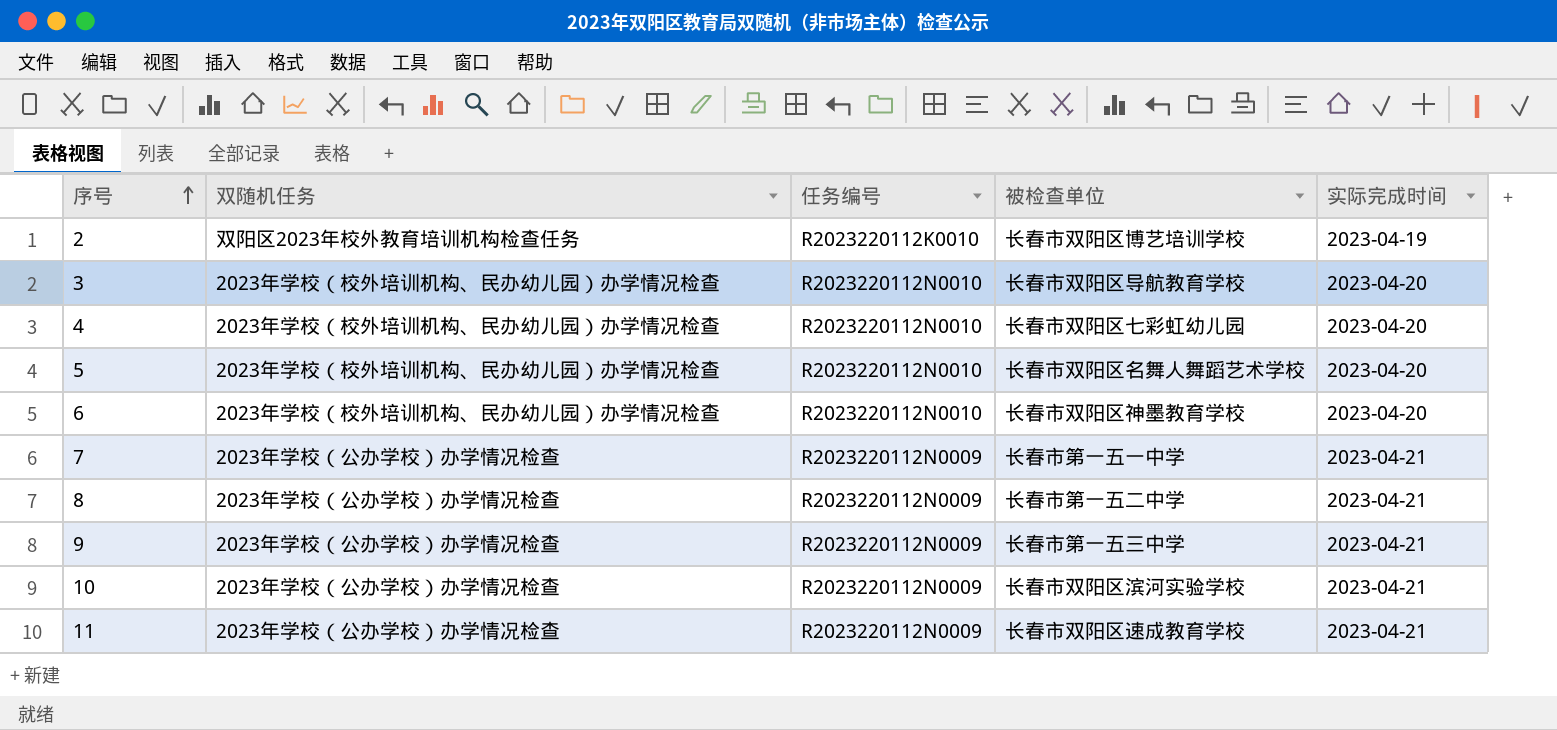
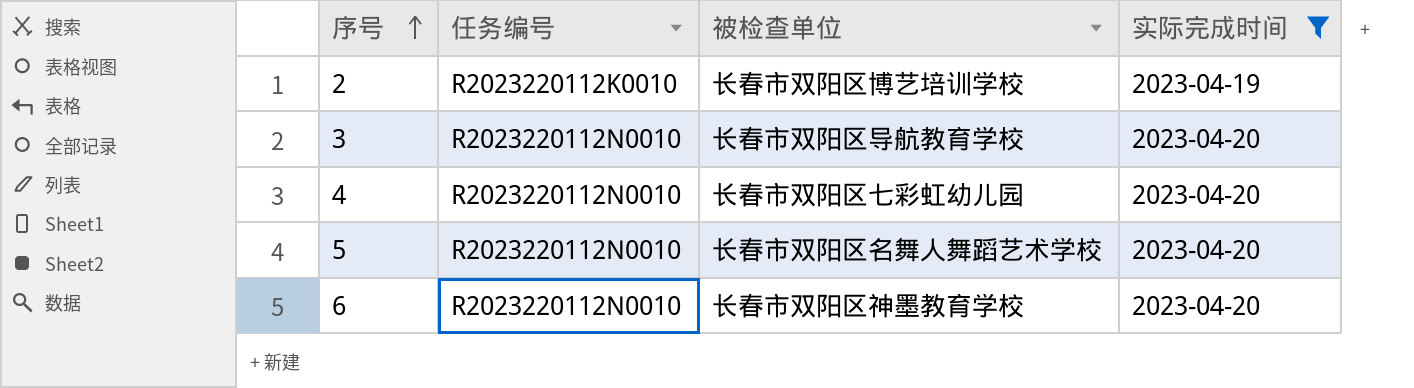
filter: none -> 实际完成时间 != 2023-04-21
column 双随机任务 | position: 2 -> none

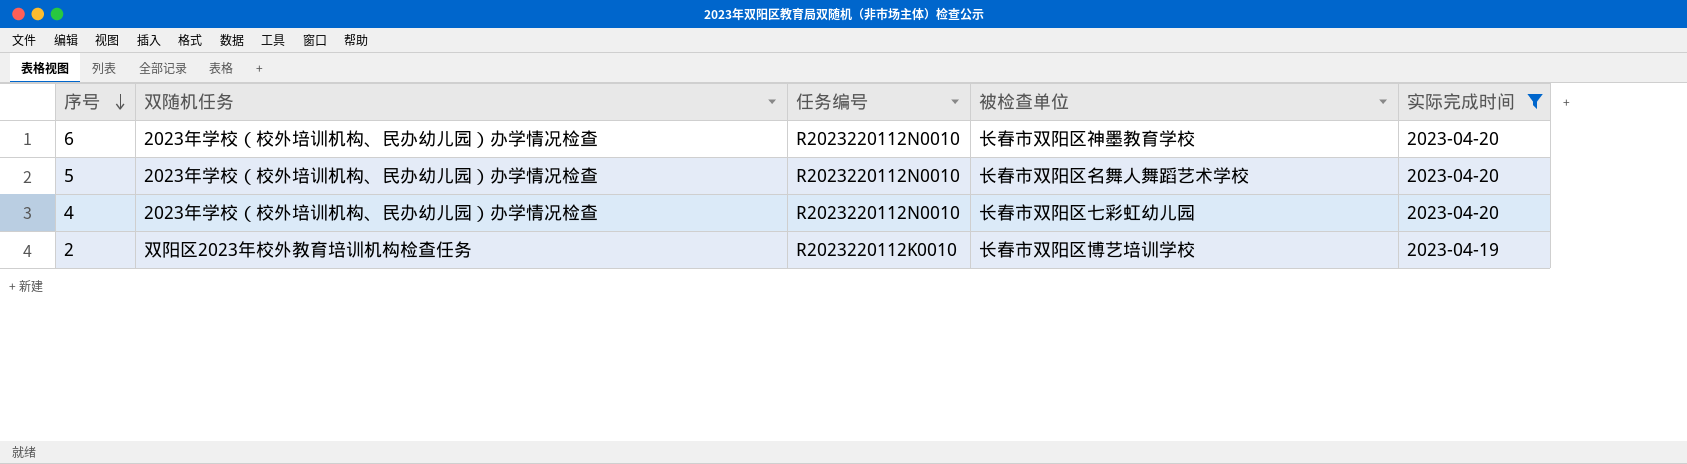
row order: 序号 ascending -> 序号 descending
column 双随机任务 | position: none -> 2
row 3: R2023220112N0010 | 长春市双阳区导航教育学校 | 2023-04-20 -> none

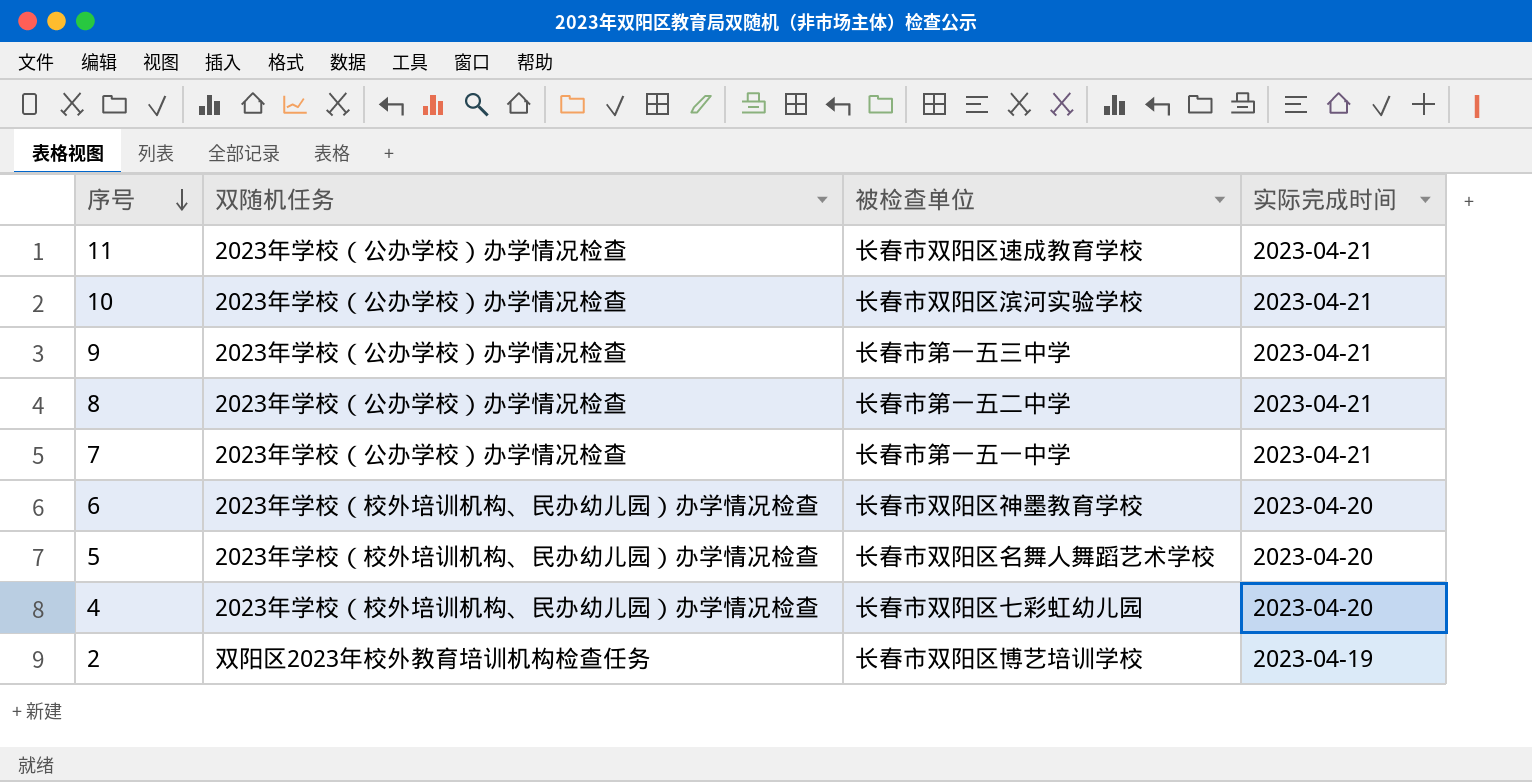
filter: 实际完成时间 != 2023-04-21 -> none
column 任务编号 | position: 3 -> none

